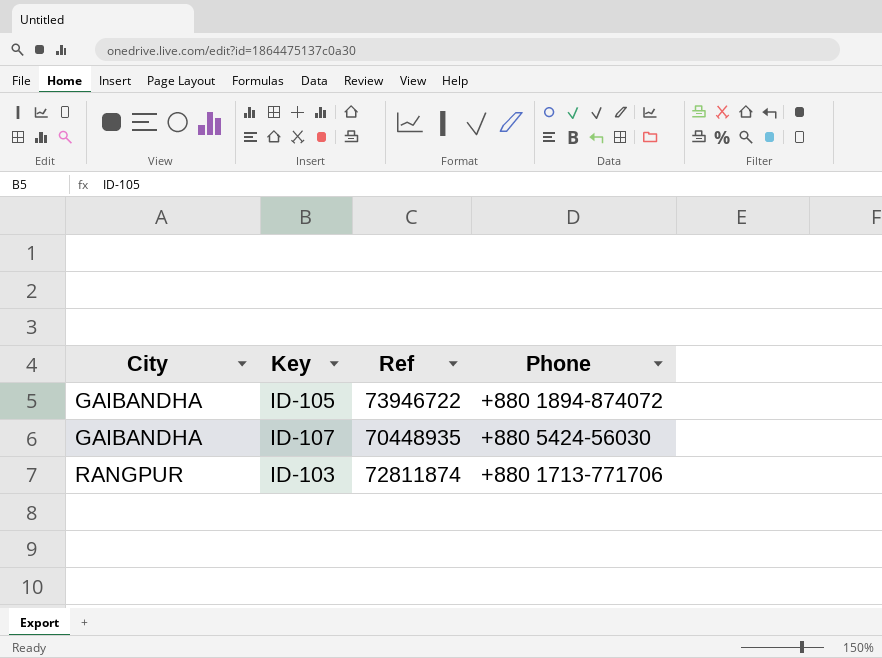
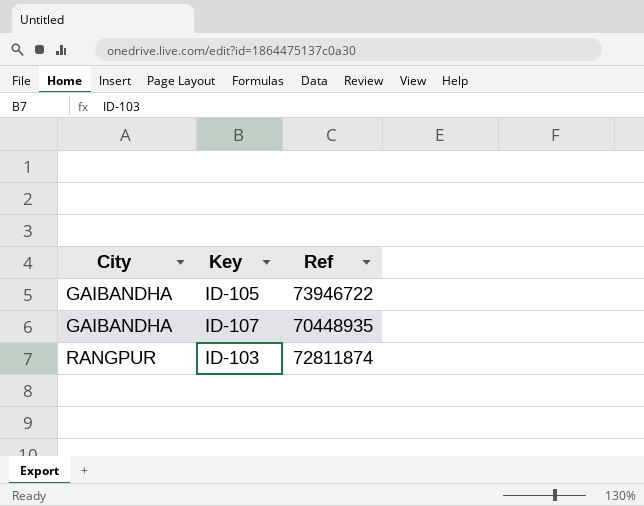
column Phone | position: 4 -> none

